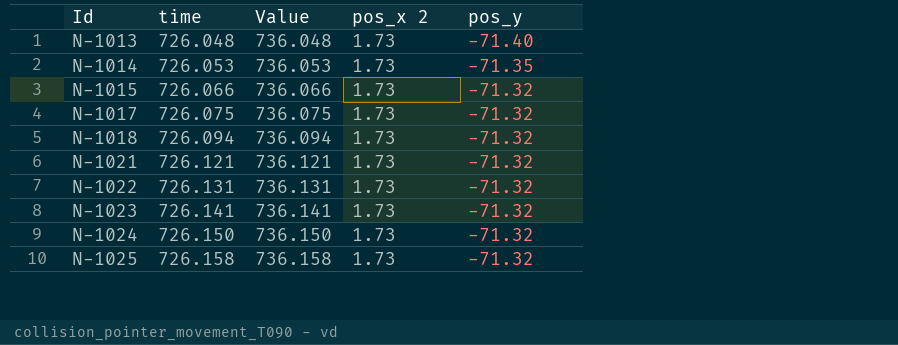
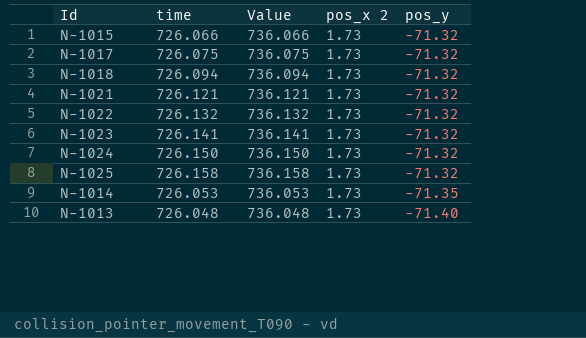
row order: Id ascending -> pos_y descending
N-1022 | time: 726.131 -> 726.132
N-1022 | Value: 736.131 -> 736.132

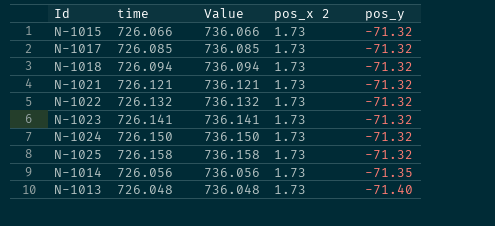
N-1017 | time: 726.075 -> 726.085
N-1017 | Value: 736.075 -> 736.085
N-1014 | time: 726.053 -> 726.056
N-1014 | Value: 736.053 -> 736.056

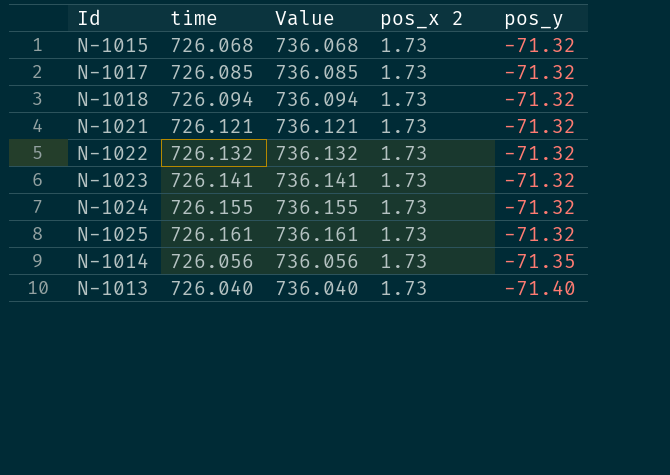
N-1015 | time: 726.066 -> 726.068
N-1015 | Value: 736.066 -> 736.068
N-1024 | time: 726.150 -> 726.155
N-1024 | Value: 736.150 -> 736.155
N-1025 | time: 726.158 -> 726.161
N-1025 | Value: 736.158 -> 736.161
N-1013 | time: 726.048 -> 726.040
N-1013 | Value: 736.048 -> 736.040

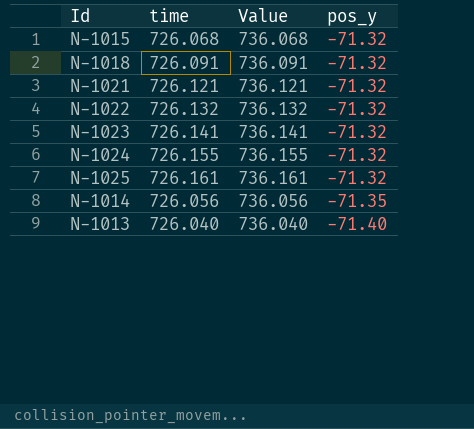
column pos_x 2 | position: 4 -> none
row N-1017: 726.085 | 736.085 | 1.73 | -71.32 -> none
N-1018 | time: 726.094 -> 726.091
N-1018 | Value: 736.094 -> 736.091

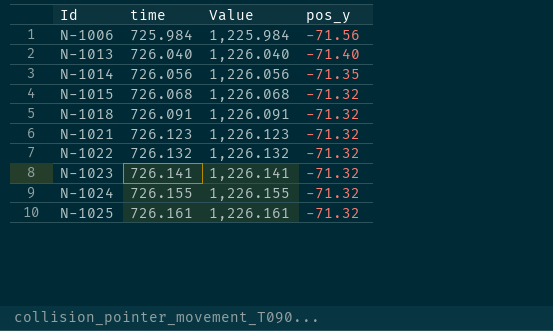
row order: pos_y descending -> Id ascending
column Value | formula: [time] + 10 -> [time] + 500
row N-1006: none -> 725.984 | 1,225.984 | -71.56
N-1021 | time: 726.121 -> 726.123

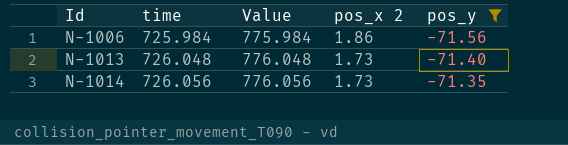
filter: none -> pos_y != -71.32
column Value | formula: [time] + 500 -> [time] + 50
column pos_x 2 | position: none -> 4
N-1013 | time: 726.040 -> 726.048

